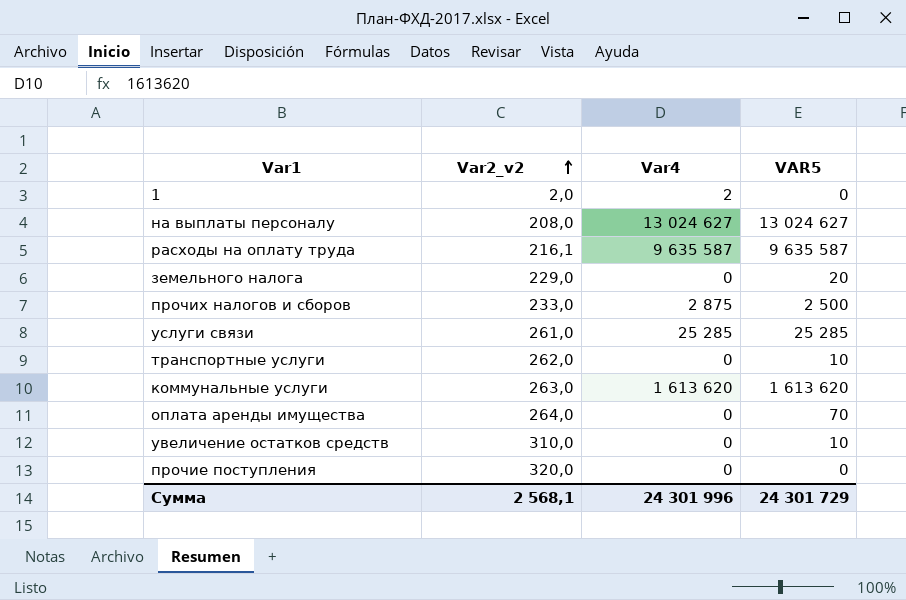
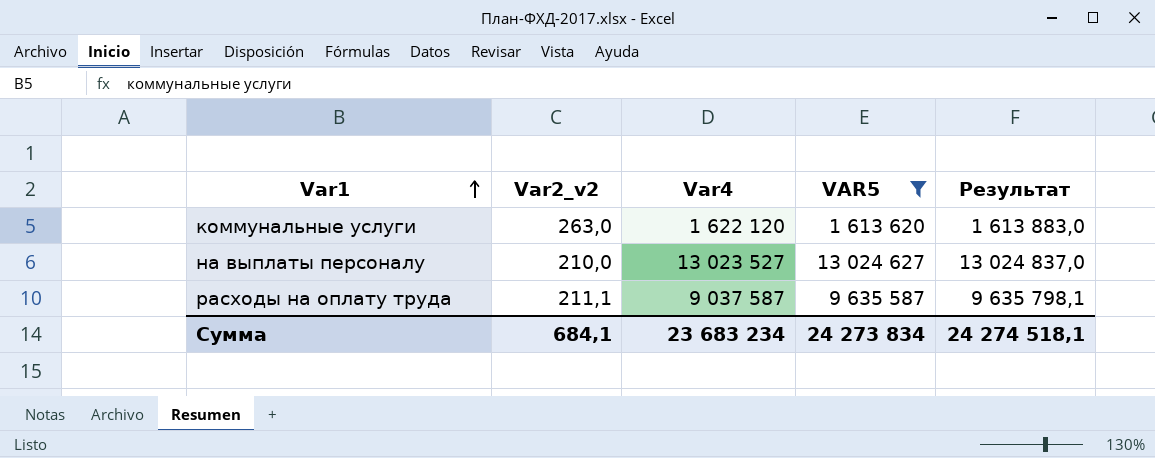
filter: none -> VAR5 >= 1 613 620
row order: Var2_v2 ascending -> Var1 ascending
column Результат | formula: none -> [Var2_v2] + [VAR5]
коммунальные услуги | Var4: 1 613 620 -> 1 622 120
на выплаты персоналу | Var2_v2: 208,0 -> 210,0
на выплаты персоналу | Var4: 13 024 627 -> 13 023 527
расходы на оплату труда | Var2_v2: 216,1 -> 211,1
расходы на оплату труда | Var4: 9 635 587 -> 9 037 587
Сумма | Var2_v2: 2 568,1 -> 684,1
Сумма | Var4: 24 301 996 -> 23 683 234
Сумма | VAR5: 24 301 729 -> 24 273 834

